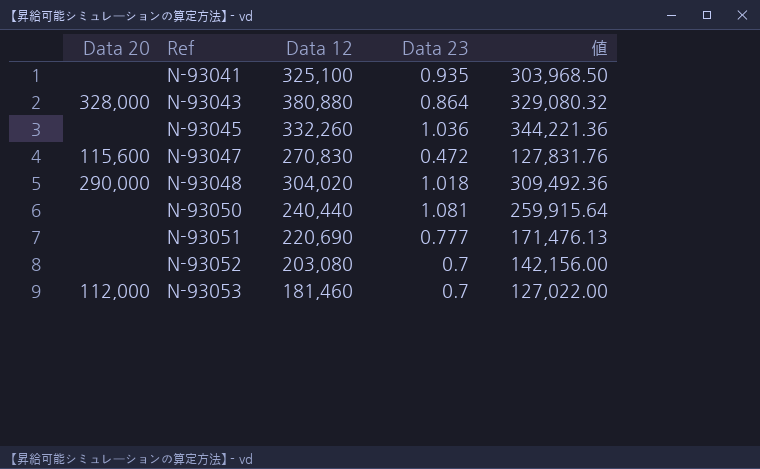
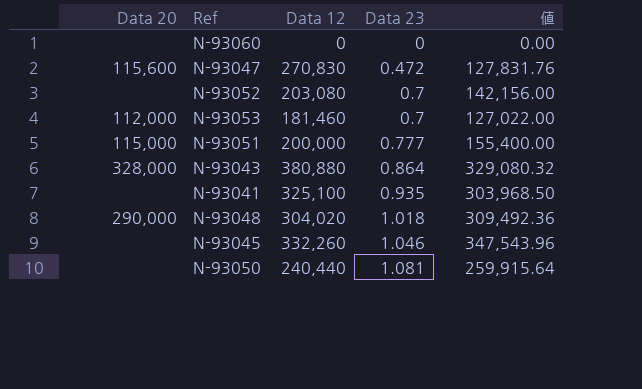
row order: Ref ascending -> Data 23 ascending
row N-93060: none -> none | 0 | 0 | 0.00
N-93051 | Data 20: none -> 115,000
N-93051 | Data 12: 220,690 -> 200,000
N-93051 | 値: 171,476.13 -> 155,400.00
N-93045 | Data 23: 1.036 -> 1.046
N-93045 | 値: 344,221.36 -> 347,543.96

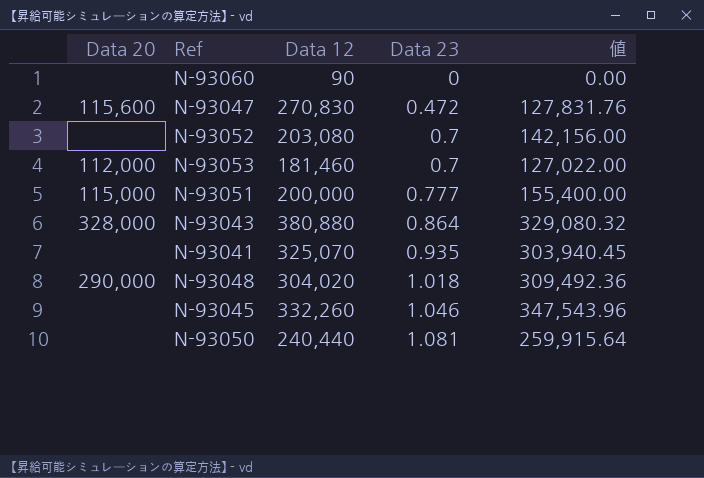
N-93060 | Data 12: 0 -> 90
N-93041 | Data 12: 325,100 -> 325,070
N-93041 | 値: 303,968.50 -> 303,940.45

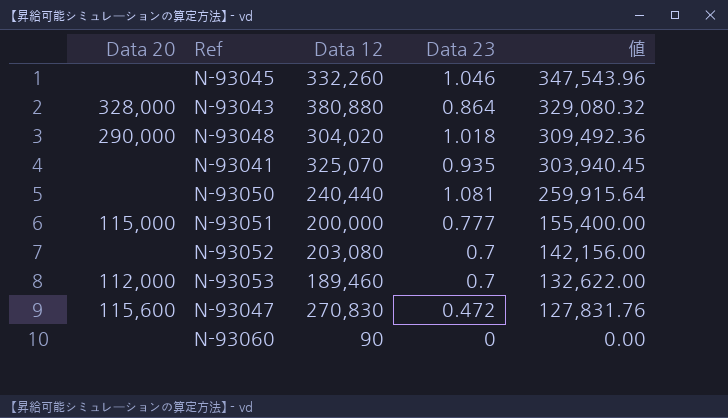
row order: Data 23 ascending -> 値 descending
N-93053 | Data 12: 181,460 -> 189,460
N-93053 | 値: 127,022.00 -> 132,622.00

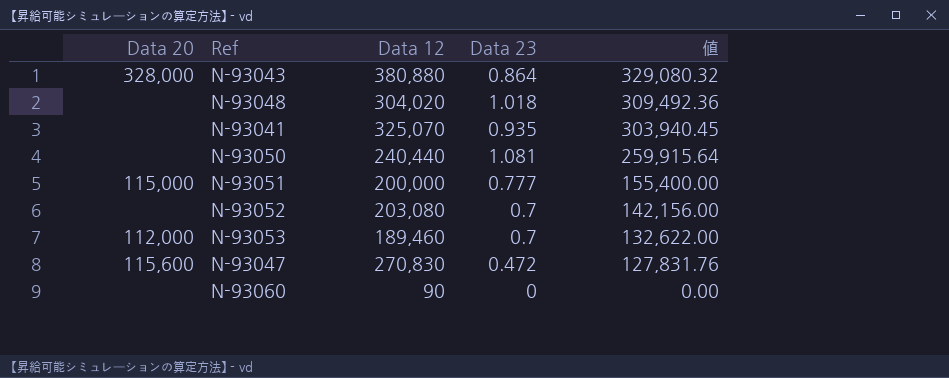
row N-93045: none | 332,260 | 1.046 | 347,543.96 -> none
N-93048 | Data 20: 290,000 -> none

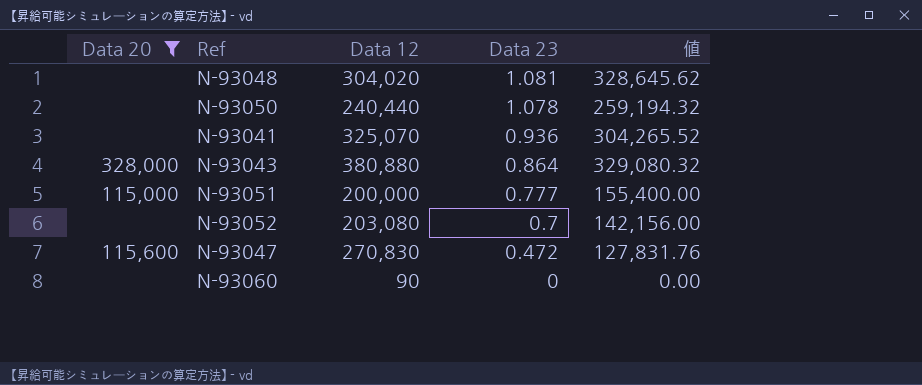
filter: none -> Data 20 != 112,000
row order: 値 descending -> Data 23 descending
N-93048 | Data 23: 1.018 -> 1.081
N-93048 | 値: 309,492.36 -> 328,645.62
N-93050 | Data 23: 1.081 -> 1.078
N-93050 | 値: 259,915.64 -> 259,194.32
N-93041 | Data 23: 0.935 -> 0.936
N-93041 | 値: 303,940.45 -> 304,265.52

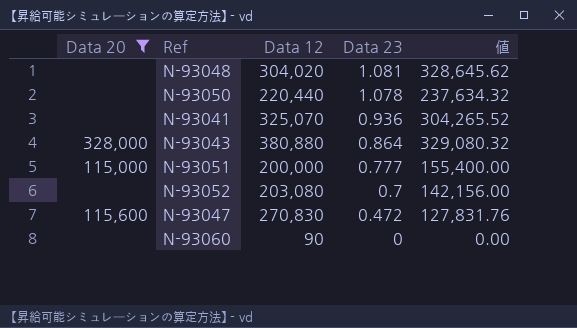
N-93050 | Data 12: 240,440 -> 220,440
N-93050 | 値: 259,194.32 -> 237,634.32

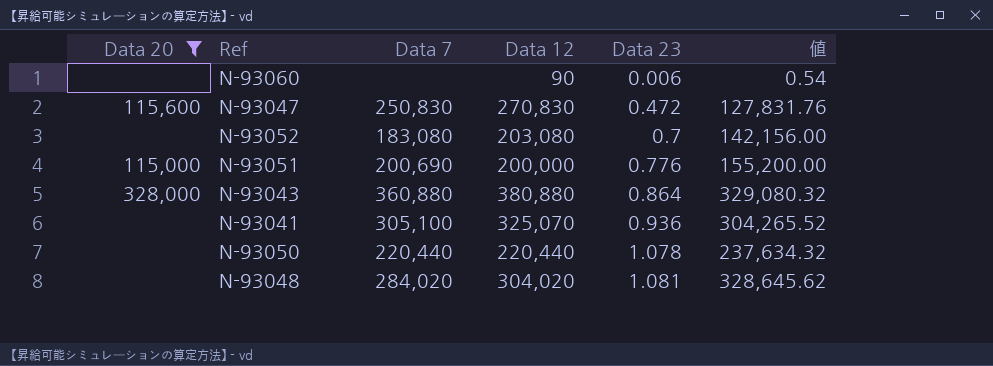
row order: Data 23 descending -> Data 23 ascending
column Data 7 | position: none -> 3
N-93060 | Data 23: 0 -> 0.006
N-93060 | 値: 0.00 -> 0.54
N-93051 | Data 23: 0.777 -> 0.776
N-93051 | 値: 155,400.00 -> 155,200.00

